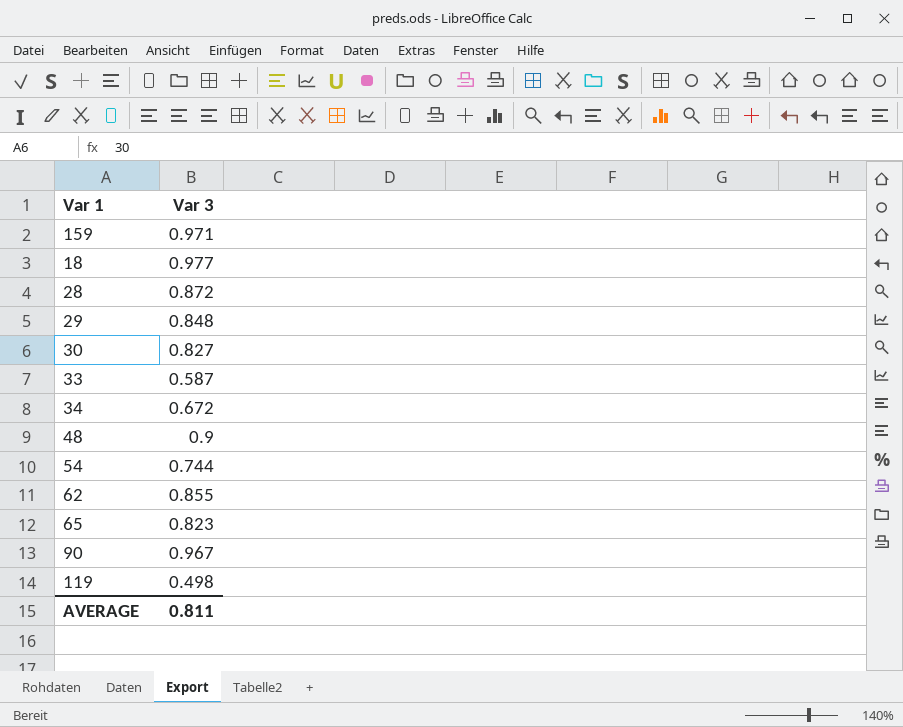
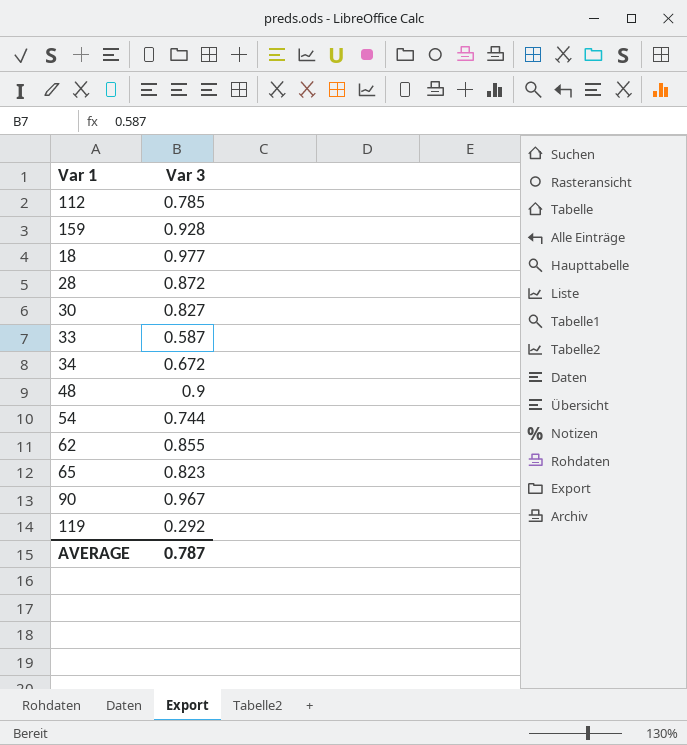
row 29: 0.848 -> none
row 112: none -> 0.785
159 | Var 3: 0.971 -> 0.928
119 | Var 3: 0.498 -> 0.292
AVERAGE | Var 3: 0.811 -> 0.787

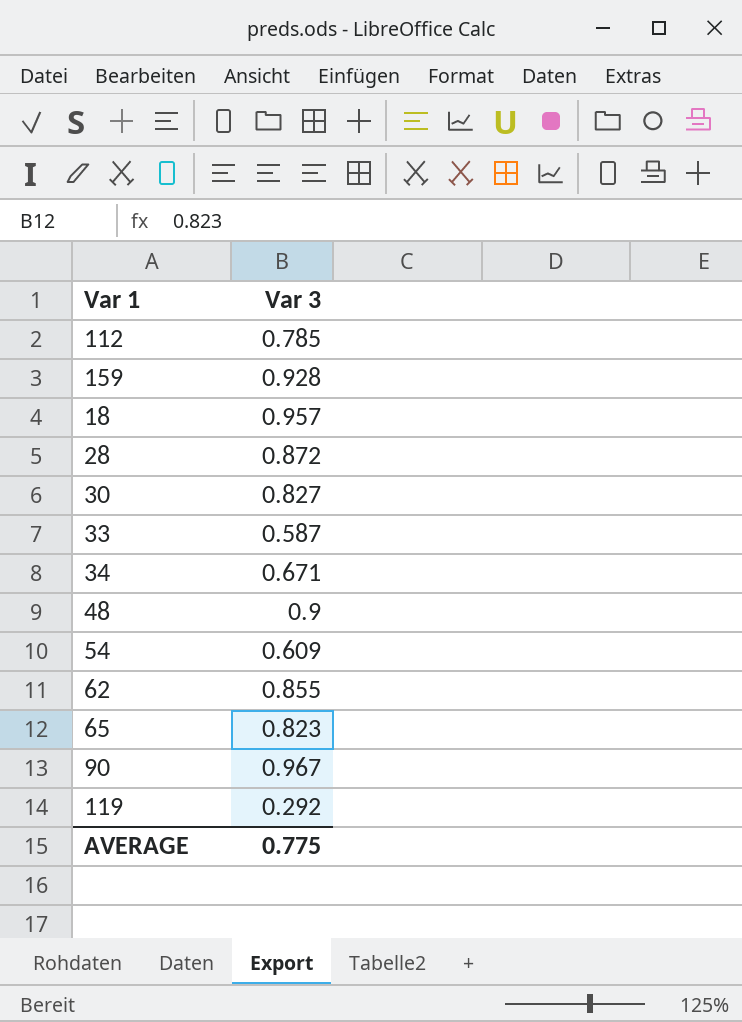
18 | Var 3: 0.977 -> 0.957
34 | Var 3: 0.672 -> 0.671
54 | Var 3: 0.744 -> 0.609
AVERAGE | Var 3: 0.787 -> 0.775

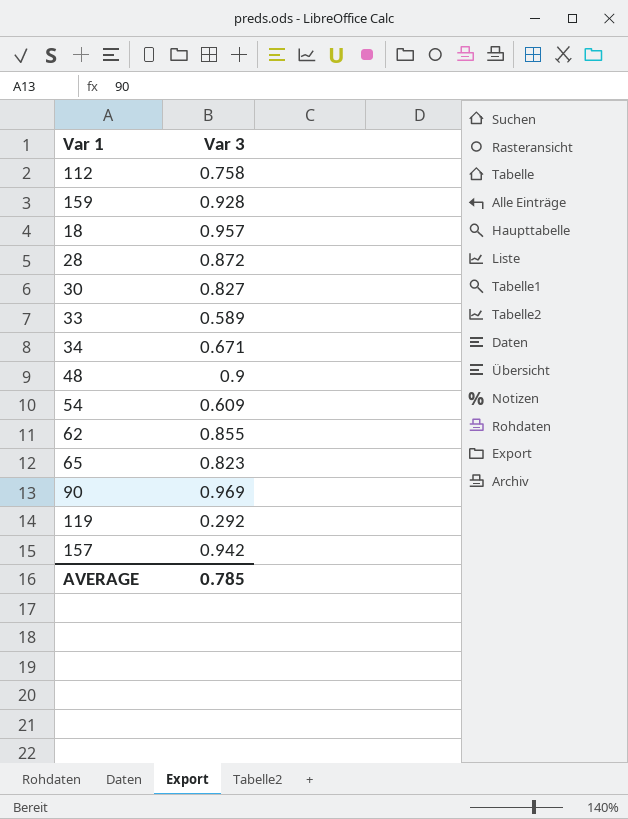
112 | Var 3: 0.785 -> 0.758
33 | Var 3: 0.587 -> 0.589
90 | Var 3: 0.967 -> 0.969
row 157: none -> 0.942
AVERAGE | Var 3: 0.775 -> 0.785

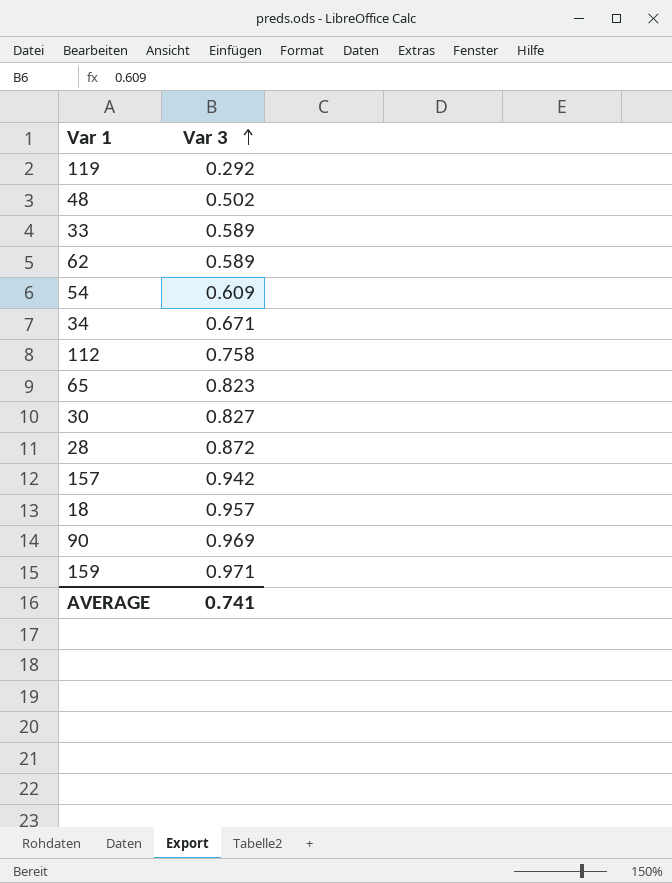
row order: none -> Var 3 ascending
48 | Var 3: 0.9 -> 0.502
62 | Var 3: 0.855 -> 0.589
159 | Var 3: 0.928 -> 0.971
AVERAGE | Var 3: 0.785 -> 0.741

